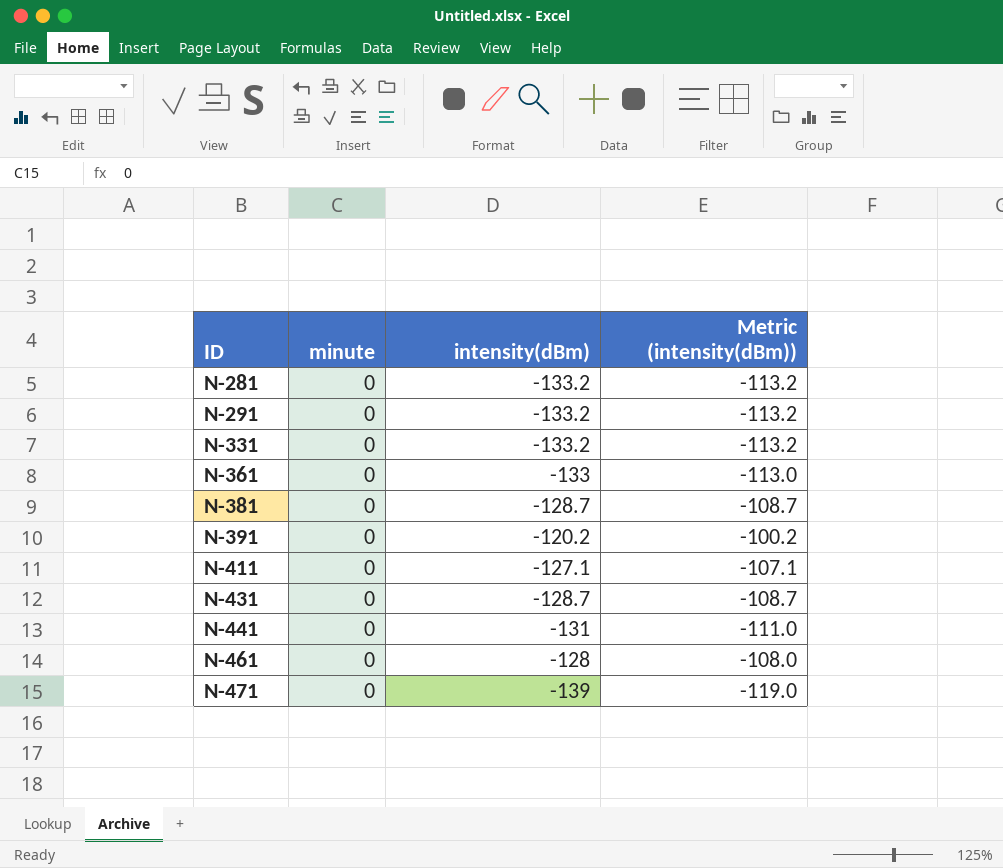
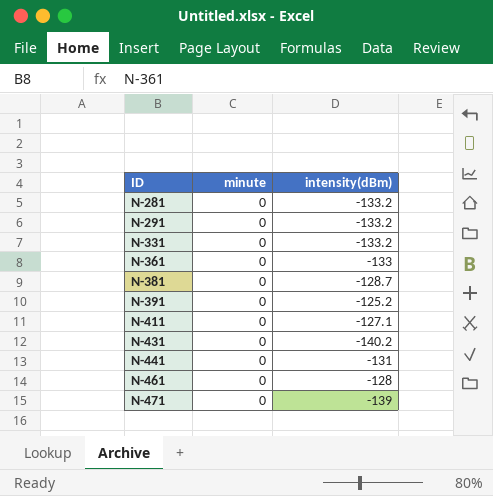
column Metric (intensity(dBm)) | formula: [intensity(dBm)] + 20 -> none
N-391 | intensity(dBm): -120.2 -> -125.2
N-431 | intensity(dBm): -128.7 -> -140.2

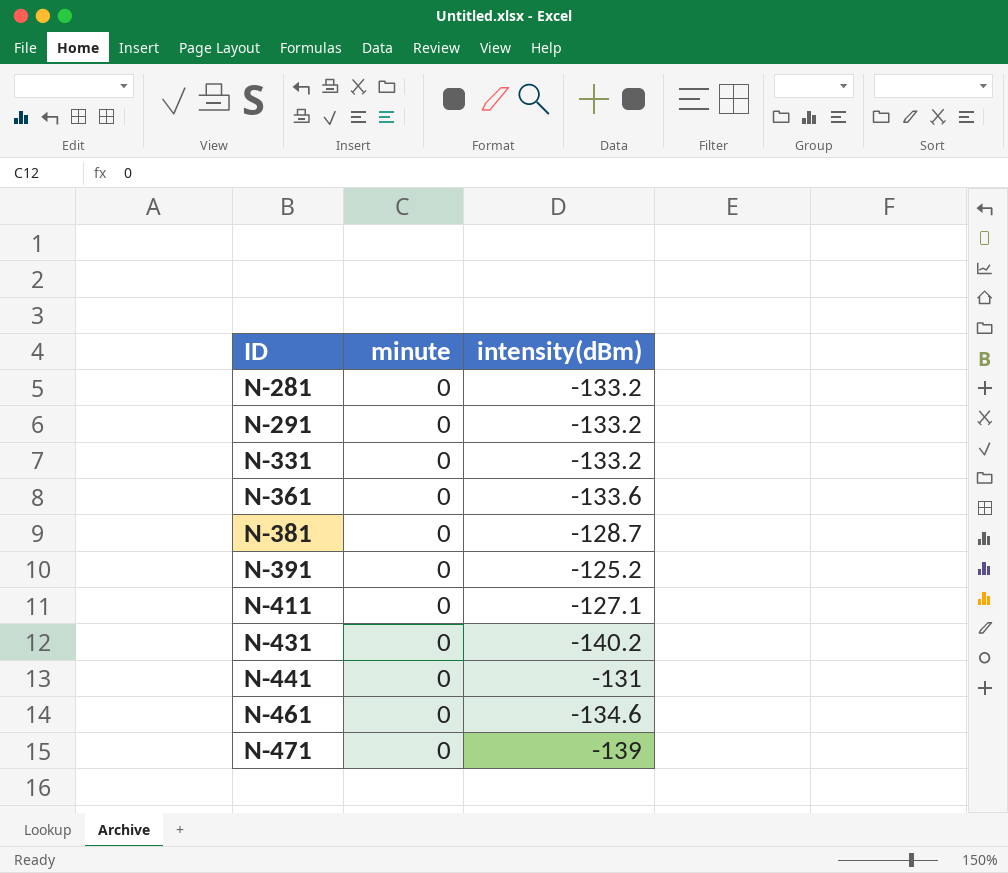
N-361 | intensity(dBm): -133 -> -133.6
N-461 | intensity(dBm): -128 -> -134.6

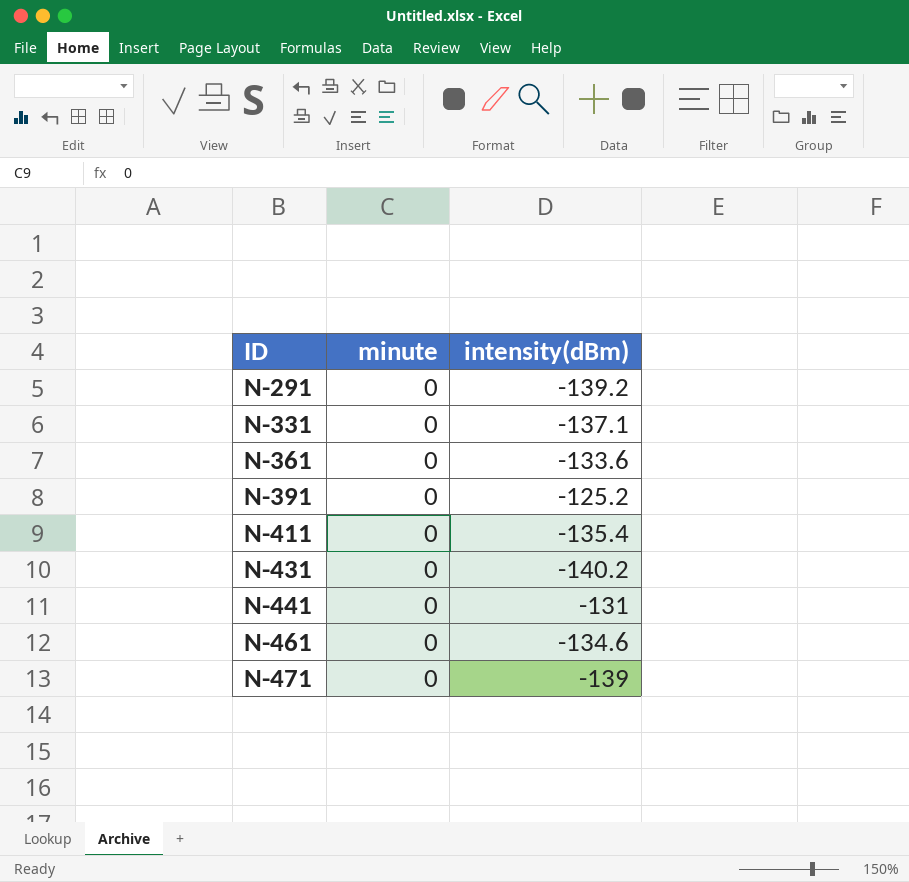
row N-281: 0 | -133.2 -> none
row N-381: 0 | -128.7 -> none
N-291 | intensity(dBm): -133.2 -> -139.2
N-331 | intensity(dBm): -133.2 -> -137.1
N-411 | intensity(dBm): -127.1 -> -135.4

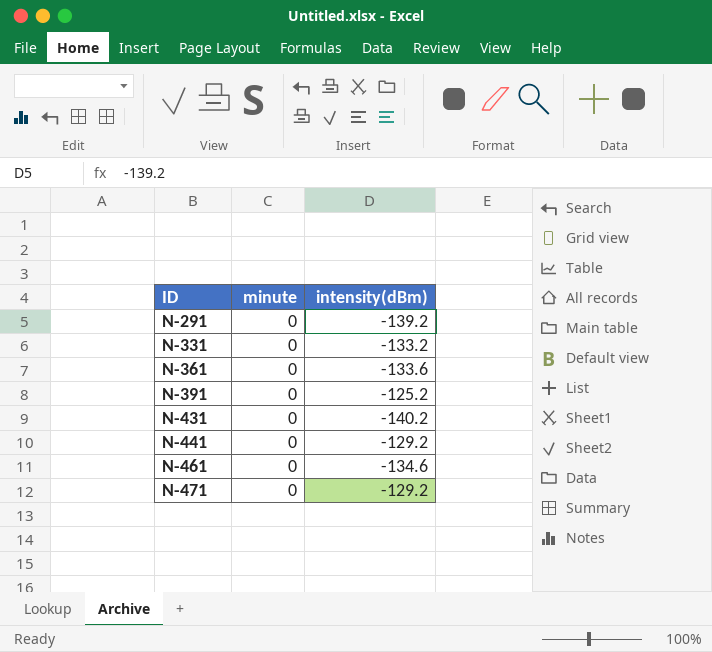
row N-411: 0 | -135.4 -> none
N-331 | intensity(dBm): -137.1 -> -133.2
N-441 | intensity(dBm): -131 -> -129.2
N-471 | intensity(dBm): -139 -> -129.2

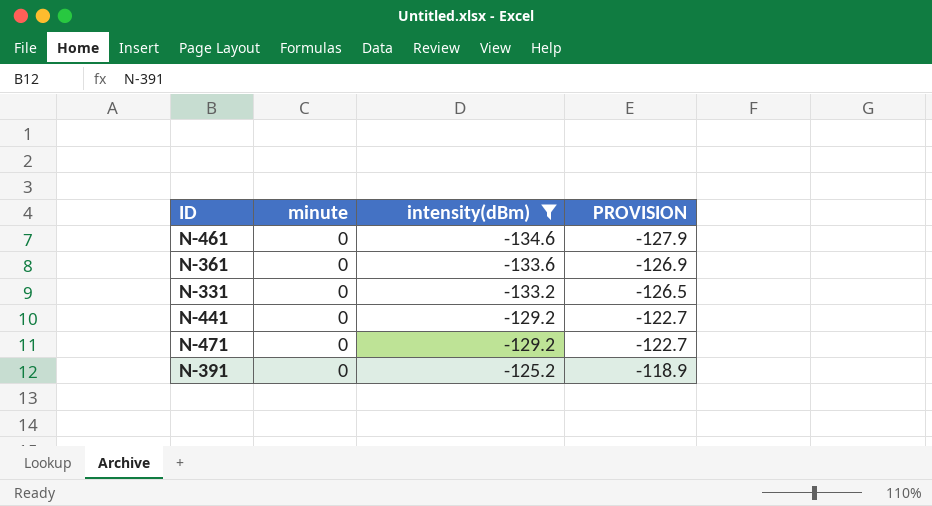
filter: none -> intensity(dBm) >= -134.6
row order: ID ascending -> intensity(dBm) ascending
column PROVISION | formula: none -> [intensity(dBm)] * 0.95

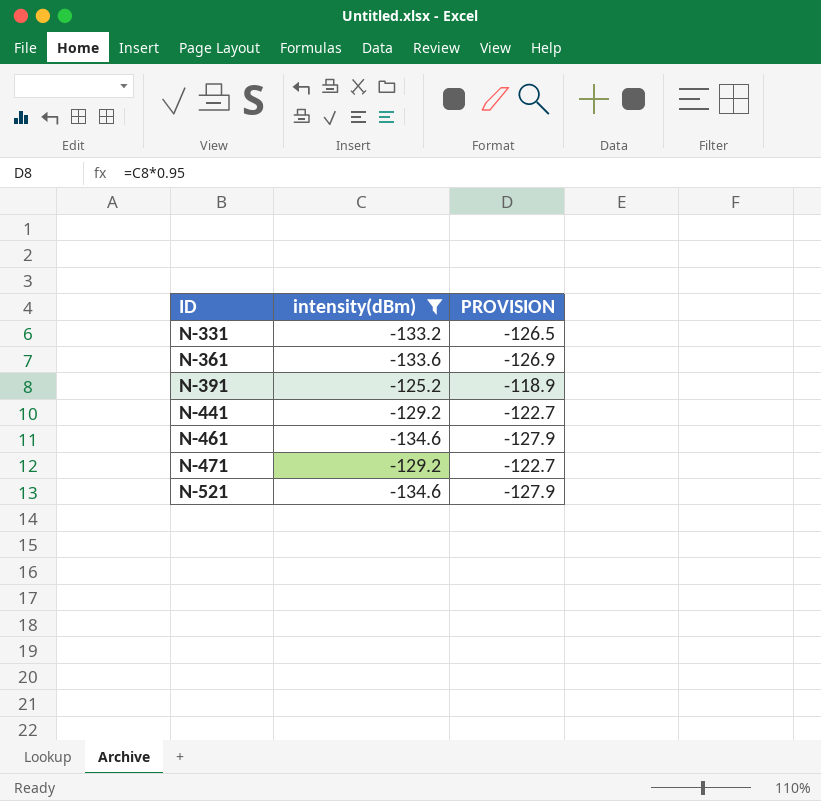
row order: intensity(dBm) ascending -> ID ascending
column minute | position: 2 -> none
row N-521: none -> -134.6 | -127.9

